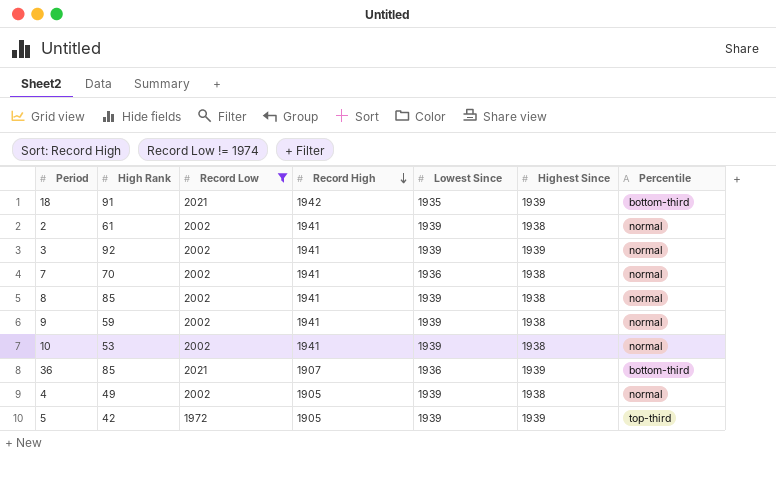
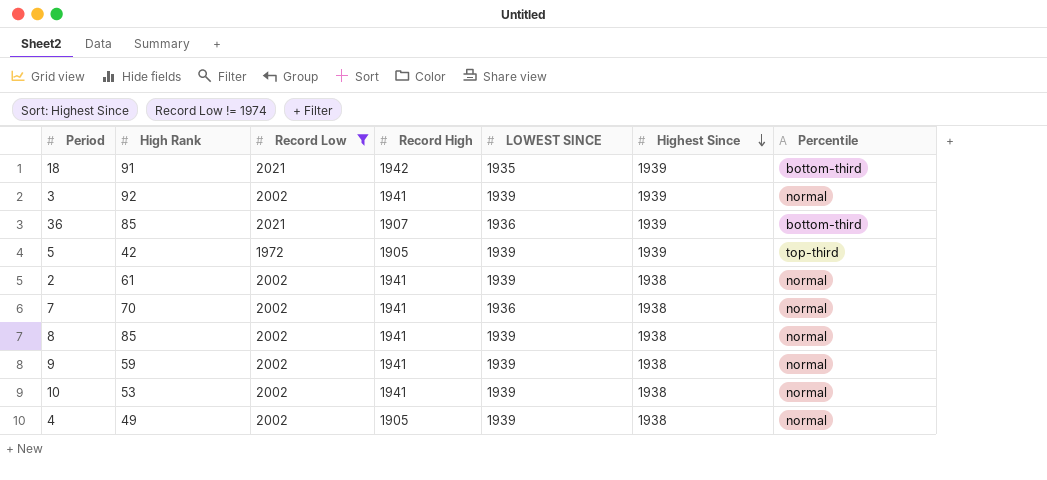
row order: Record High descending -> Highest Since descending
column name: Lowest Since -> LOWEST SINCE

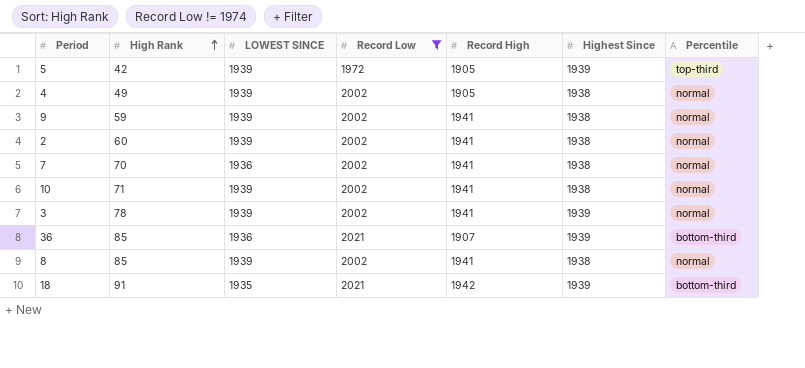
row order: Highest Since descending -> High Rank ascending
column LOWEST SINCE | position: 5 -> 3
2 | High Rank: 61 -> 60
10 | High Rank: 53 -> 71
3 | High Rank: 92 -> 78

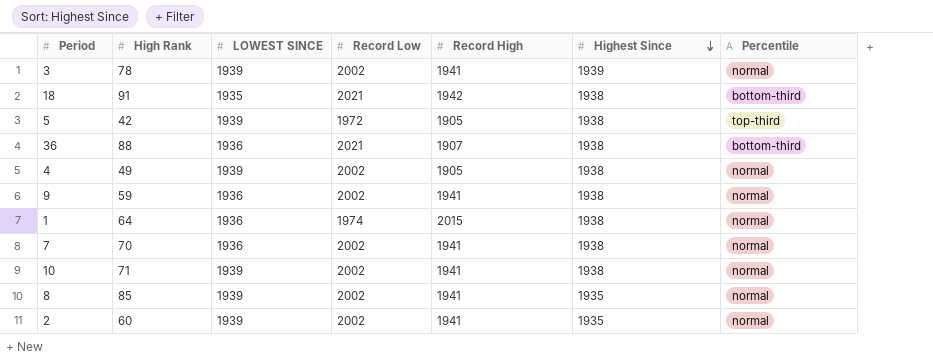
filter: Record Low != 1974 -> none
row order: High Rank ascending -> Highest Since descending
18 | Highest Since: 1939 -> 1938
5 | Highest Since: 1939 -> 1938
36 | High Rank: 85 -> 88
36 | Highest Since: 1939 -> 1938
9 | LOWEST SINCE: 1939 -> 1936
8 | Highest Since: 1938 -> 1935
2 | Highest Since: 1938 -> 1935

